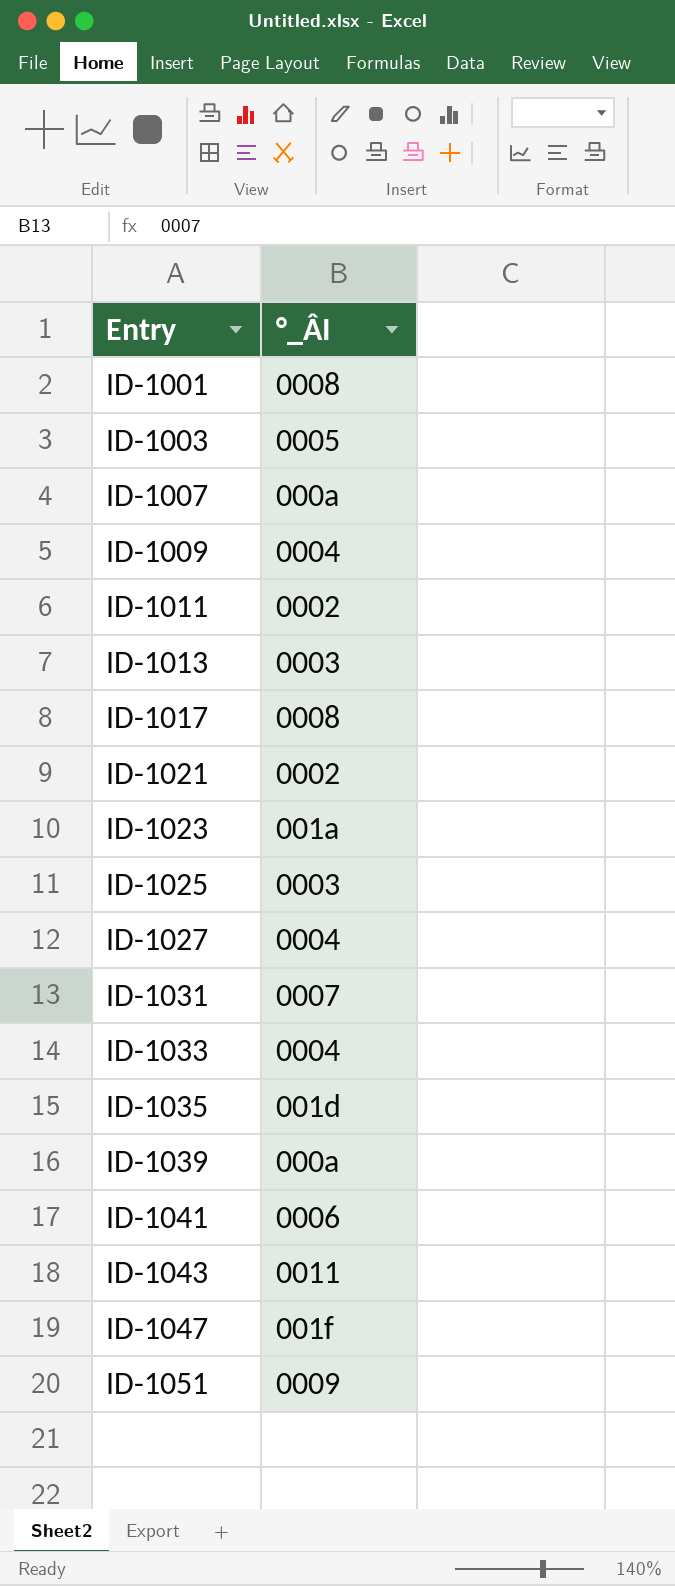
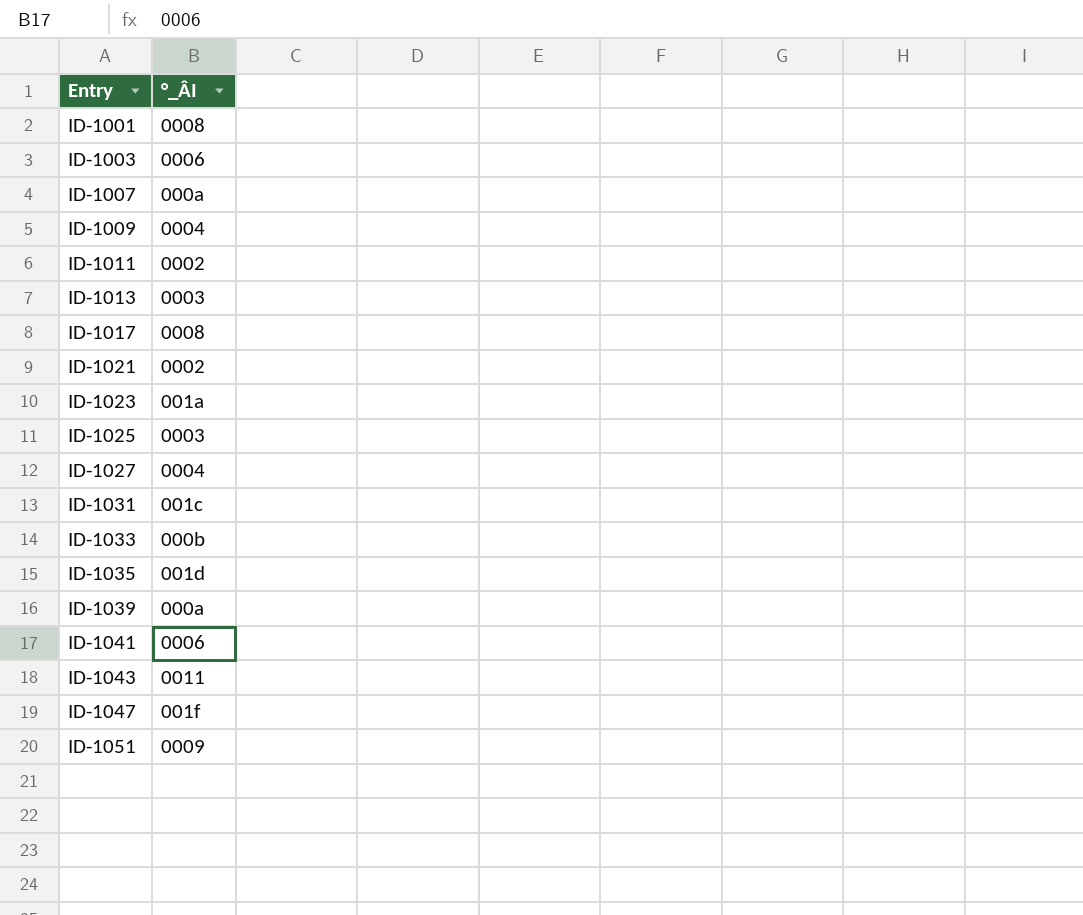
ID-1003 | °_ÂI: 0005 -> 0006
ID-1031 | °_ÂI: 0007 -> 001c
ID-1033 | °_ÂI: 0004 -> 000b

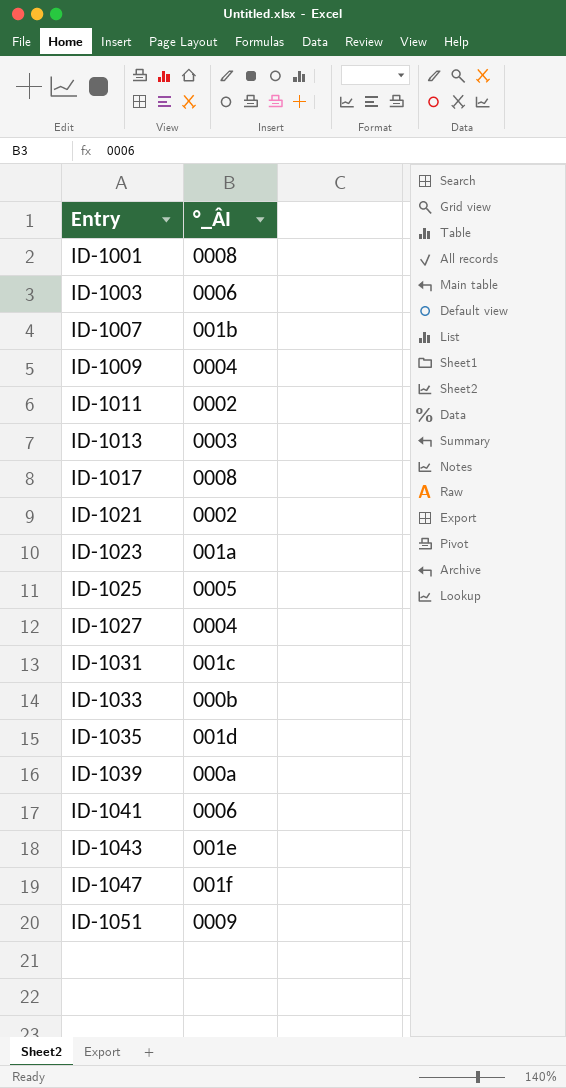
ID-1007 | °_ÂI: 000a -> 001b
ID-1025 | °_ÂI: 0003 -> 0005
ID-1043 | °_ÂI: 0011 -> 001e

